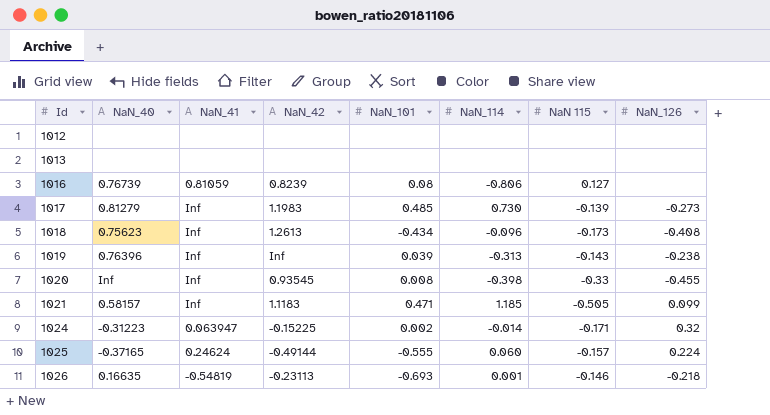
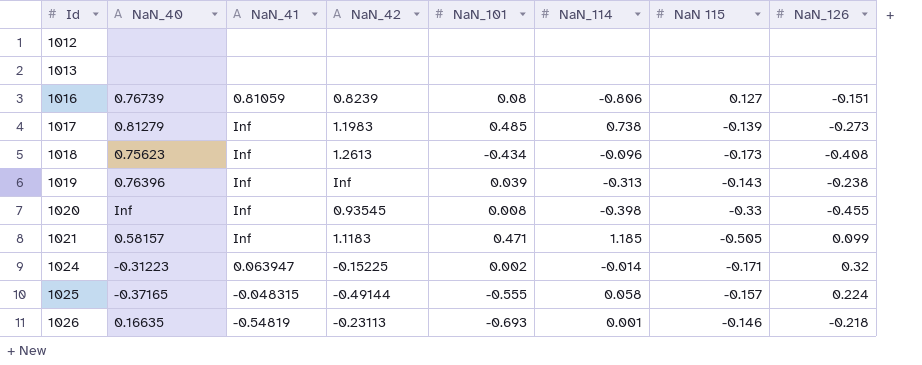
1016 | NaN_126: none -> -0.151
1017 | NaN_114: 0.730 -> 0.738
1025 | NaN_41: 0.24624 -> -0.048315
1025 | NaN_114: 0.060 -> 0.058

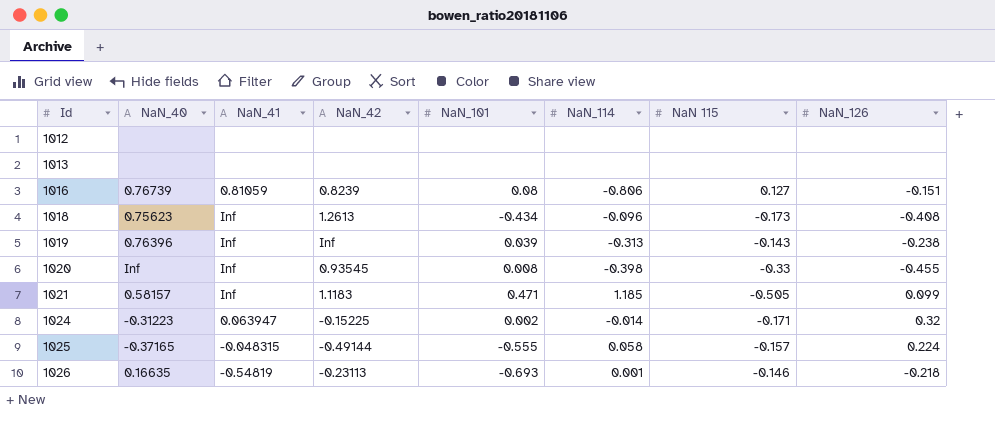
row 1017: 0.81279 | Inf | 1.1983 | 0.485 | 0.738 | -0.139 | -0.273 -> none

